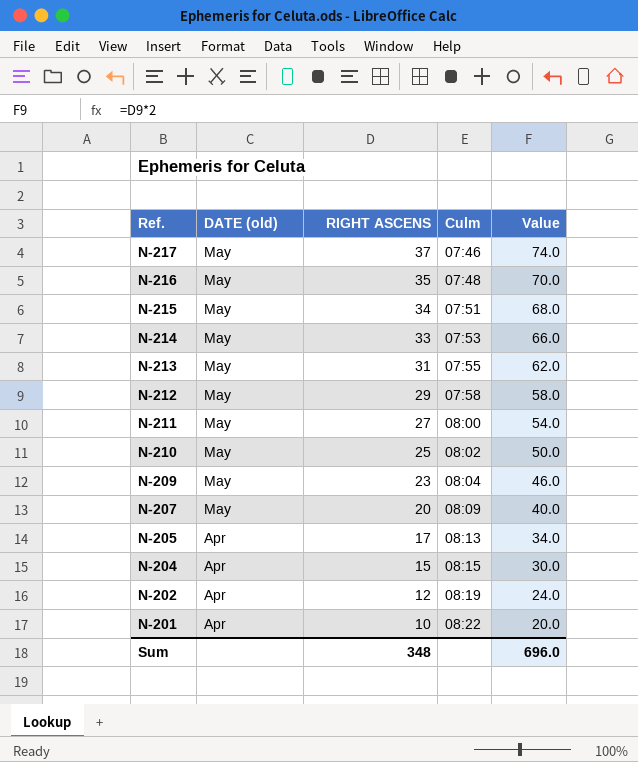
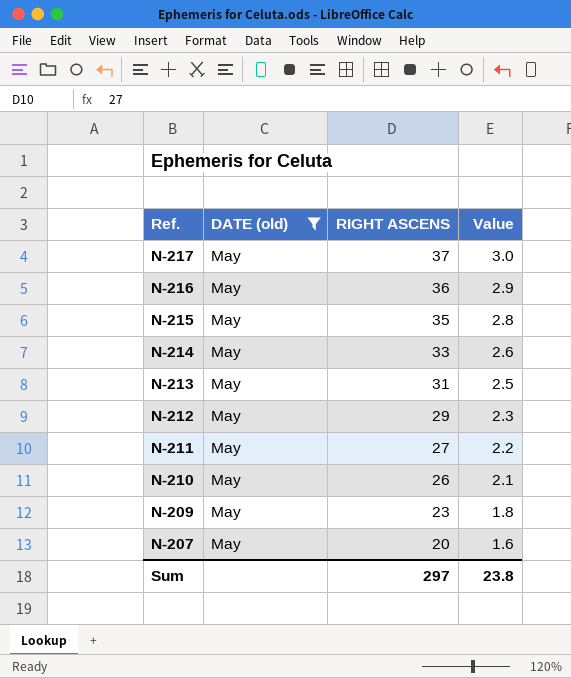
filter: none -> DATE (old) = May
column Culm | position: 4 -> none
column Value | formula: [RIGHT ASCENS] * 2 -> [RIGHT ASCENS] * 0.08
N-216 | RIGHT ASCENS: 35 -> 36
N-215 | RIGHT ASCENS: 34 -> 35
N-210 | RIGHT ASCENS: 25 -> 26
Sum | RIGHT ASCENS: 348 -> 297
Sum | Value: 696.0 -> 23.8

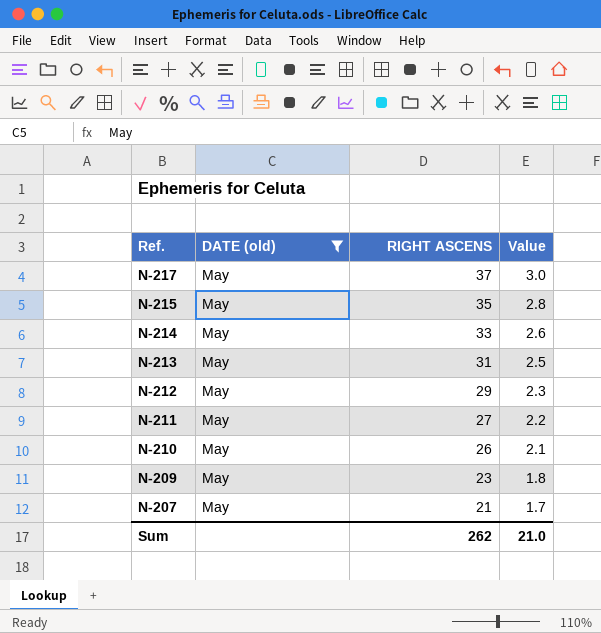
row N-216: May | 36 | 2.9 -> none
N-207 | RIGHT ASCENS: 20 -> 21
N-207 | Value: 1.6 -> 1.7
Sum | RIGHT ASCENS: 297 -> 262
Sum | Value: 23.8 -> 21.0

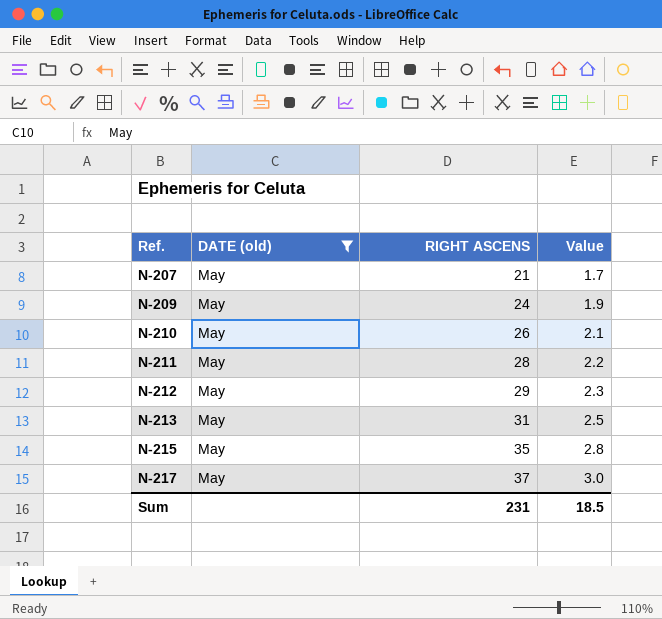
row order: Ref. descending -> Ref. ascending
row N-214: May | 33 | 2.6 -> none
N-209 | RIGHT ASCENS: 23 -> 24
N-209 | Value: 1.8 -> 1.9
N-211 | RIGHT ASCENS: 27 -> 28
Sum | RIGHT ASCENS: 262 -> 231
Sum | Value: 21.0 -> 18.5

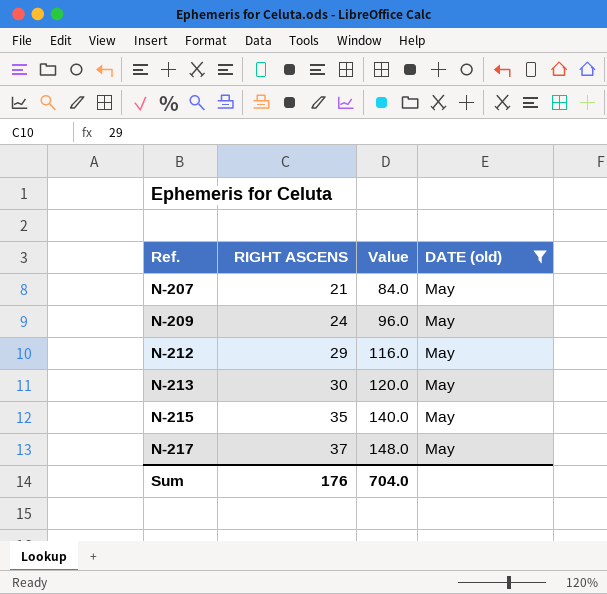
column Value | formula: [RIGHT ASCENS] * 0.08 -> [RIGHT ASCENS] * 4
column DATE (old) | position: 2 -> 4
row N-210: May | 26 | 2.1 -> none
row N-211: May | 28 | 2.2 -> none
N-213 | RIGHT ASCENS: 31 -> 30
Sum | RIGHT ASCENS: 231 -> 176
Sum | Value: 18.5 -> 704.0

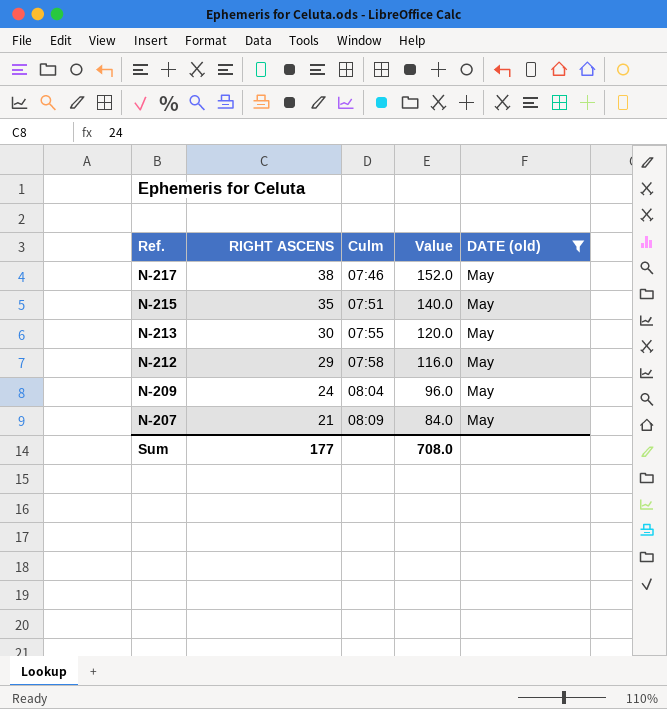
row order: Ref. ascending -> Ref. descending
column Culm | position: none -> 3
N-217 | RIGHT ASCENS: 37 -> 38
N-217 | Value: 148.0 -> 152.0
Sum | RIGHT ASCENS: 176 -> 177
Sum | Value: 704.0 -> 708.0

